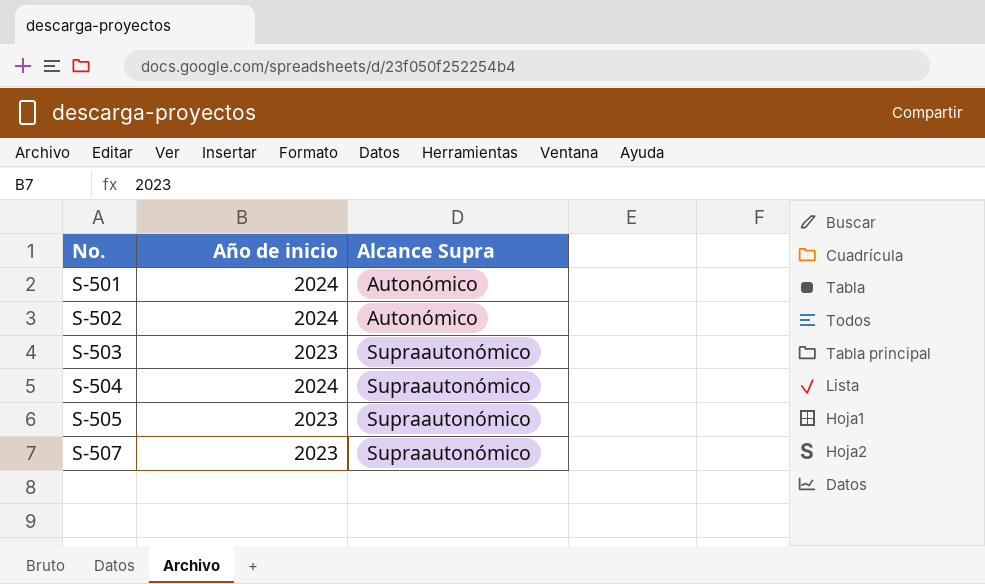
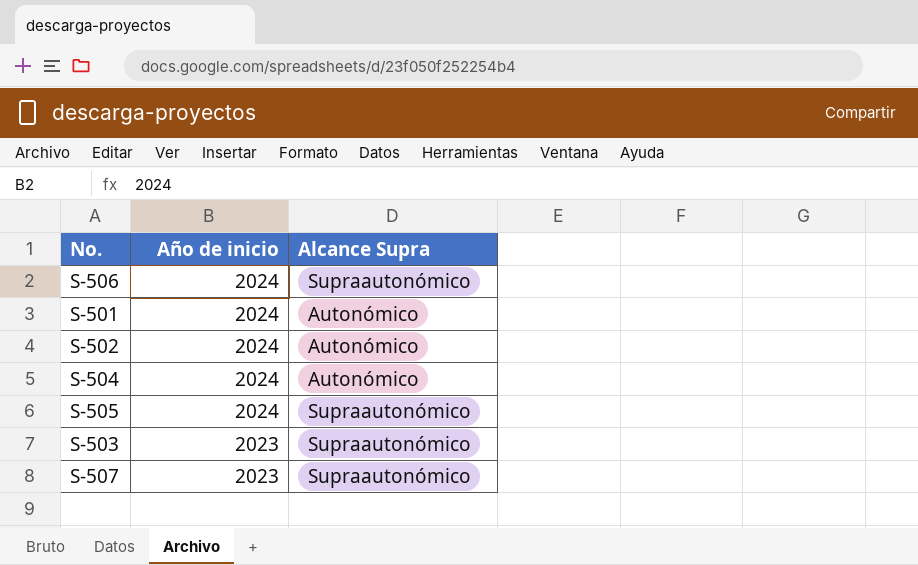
row order: No. ascending -> Año de inicio descending
row S-506: none -> 2024 | Supraautonómico
S-504 | Alcance Supra: Supraautonómico -> Autonómico
S-505 | Año de inicio: 2023 -> 2024

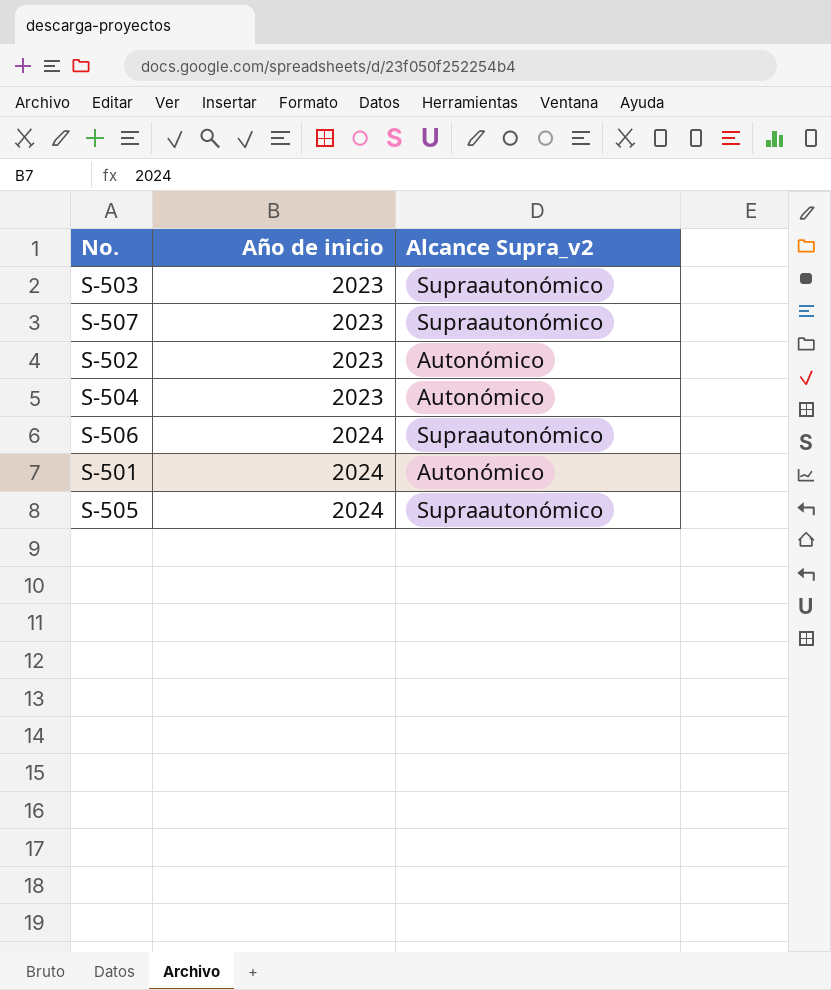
row order: Año de inicio descending -> Año de inicio ascending
column name: Alcance Supra -> Alcance Supra_v2
S-502 | Año de inicio: 2024 -> 2023
S-504 | Año de inicio: 2024 -> 2023

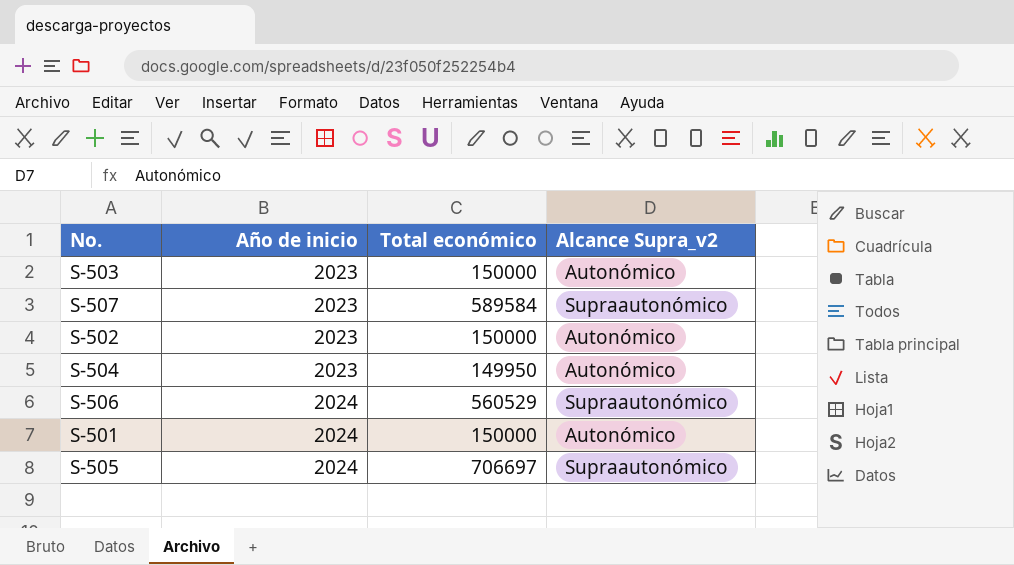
column Total económico | position: none -> 3
S-503 | Alcance Supra_v2: Supraautonómico -> Autonómico

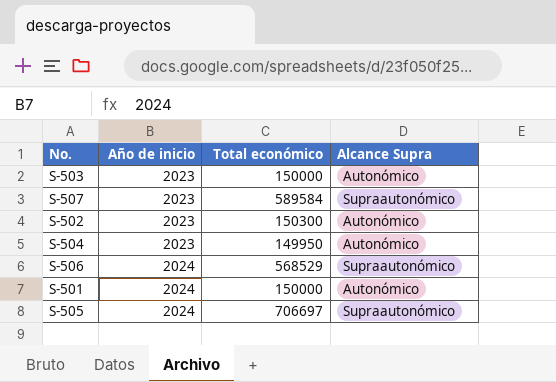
column name: Alcance Supra_v2 -> Alcance Supra
S-502 | Total económico: 150000 -> 150300
S-506 | Total económico: 560529 -> 568529

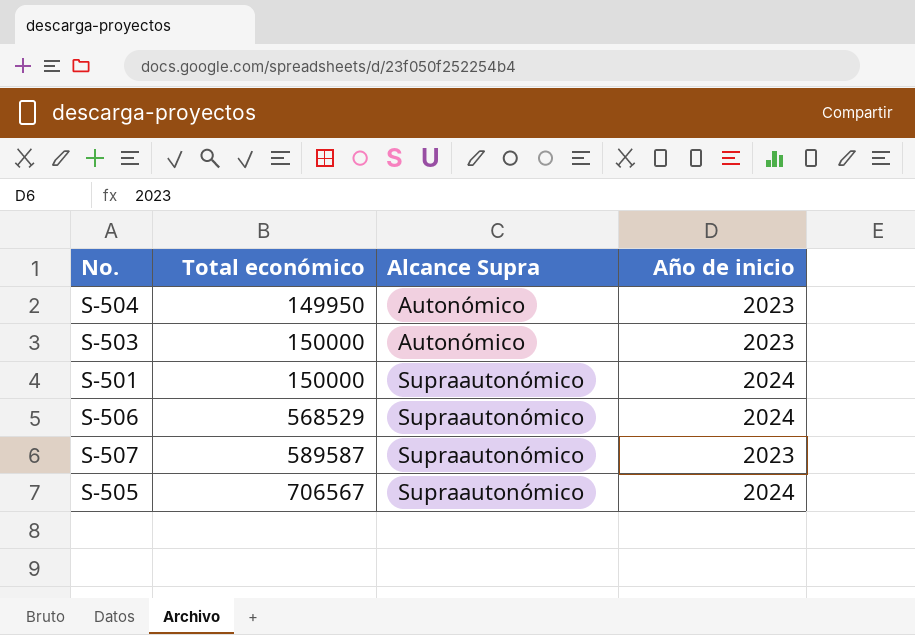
row order: Año de inicio ascending -> Total económico ascending
column Año de inicio | position: 2 -> 4
row S-502: 2023 | 150300 | Autonómico -> none
S-501 | Alcance Supra: Autonómico -> Supraautonómico
S-507 | Total económico: 589584 -> 589587
S-505 | Total económico: 706697 -> 706567

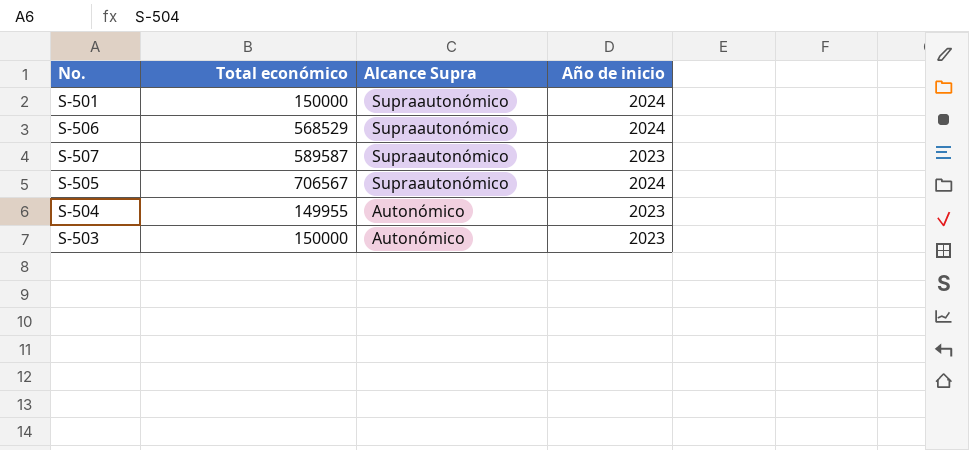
row order: Total económico ascending -> Alcance Supra descending
S-504 | Total económico: 149950 -> 149955

